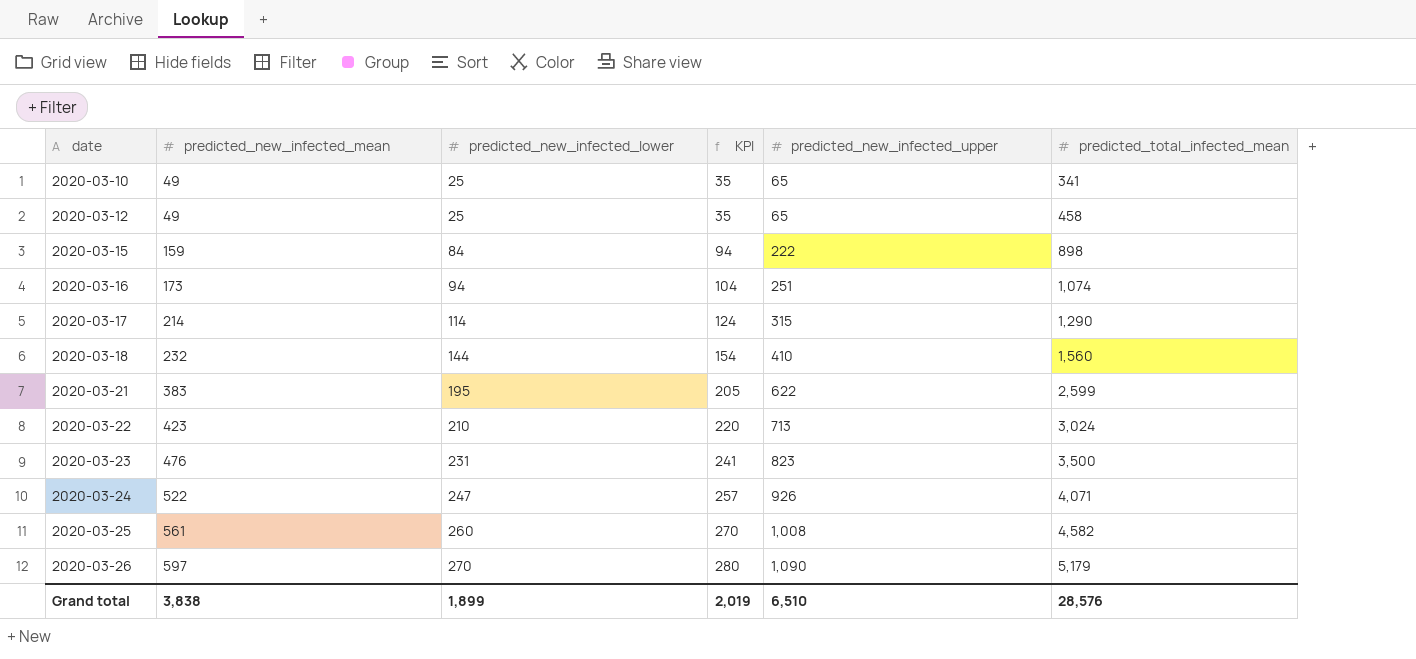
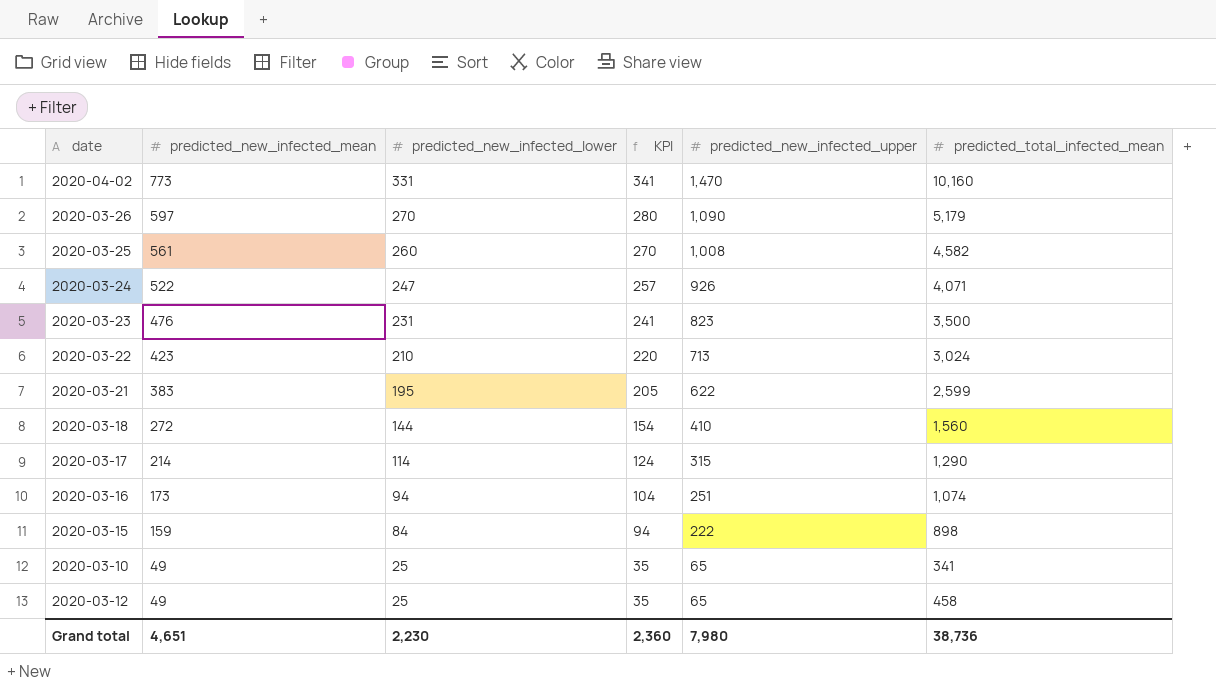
row order: date ascending -> predicted_new_infected_mean descending
row 2020-04-02: none -> 773 | 331 | 341 | 1,470 | 10,160
2020-03-18 | predicted_new_infected_mean: 232 -> 272
Grand total | predicted_new_infected_mean: 3,838 -> 4,651
Grand total | predicted_new_infected_lower: 1,899 -> 2,230
Grand total | KPI: 2,019 -> 2,360
Grand total | predicted_new_infected_upper: 6,510 -> 7,980
Grand total | predicted_total_infected_mean: 28,576 -> 38,736

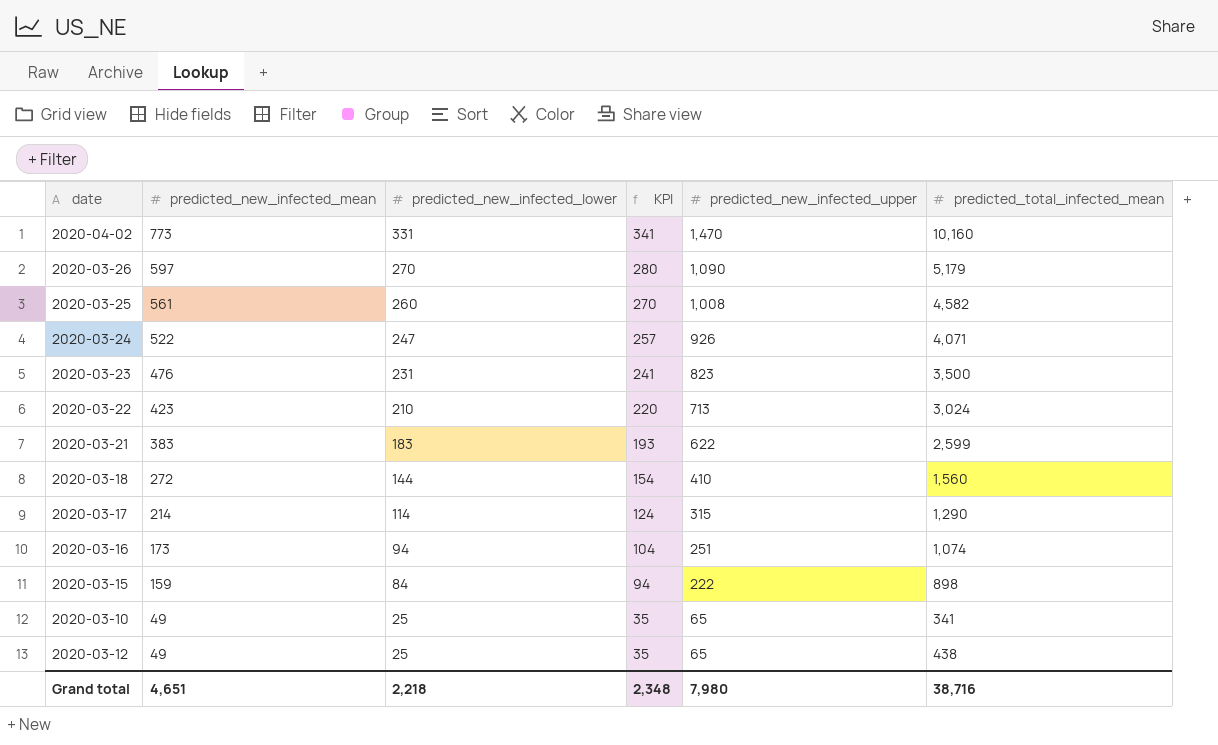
2020-03-21 | predicted_new_infected_lower: 195 -> 183
2020-03-21 | KPI: 205 -> 193
2020-03-12 | predicted_total_infected_mean: 458 -> 438
Grand total | predicted_new_infected_lower: 2,230 -> 2,218
Grand total | KPI: 2,360 -> 2,348
Grand total | predicted_total_infected_mean: 38,736 -> 38,716

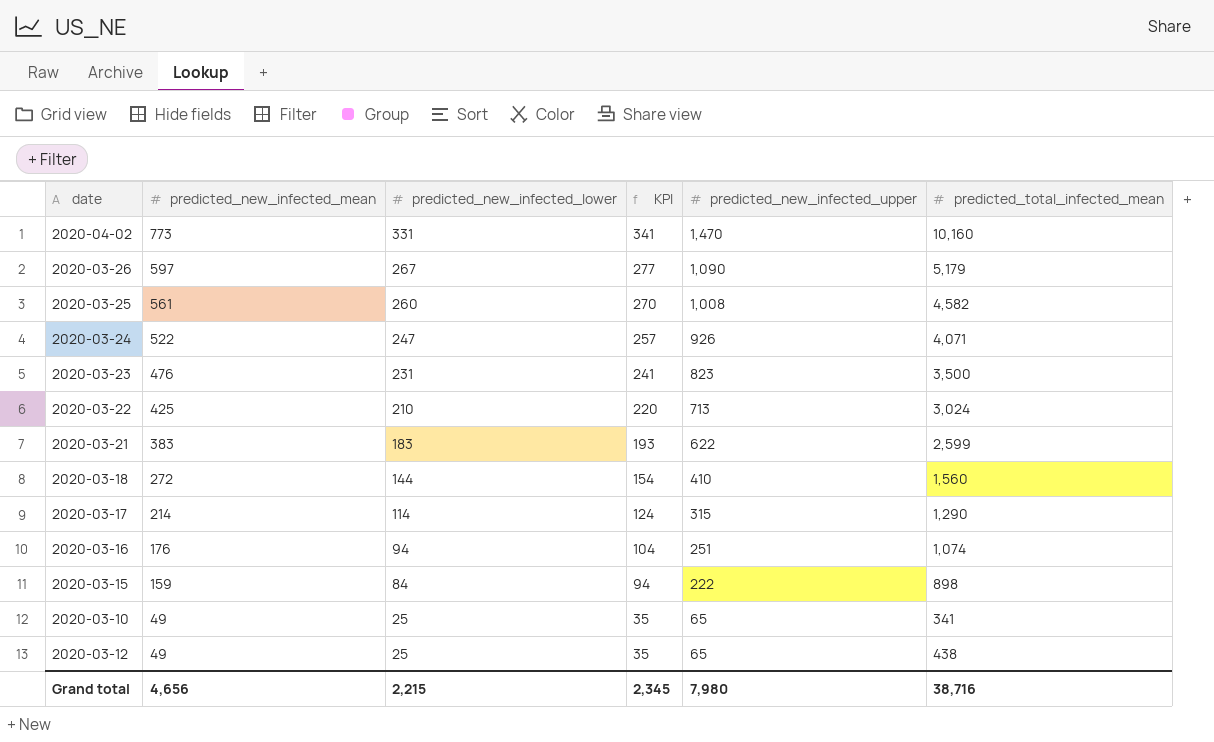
2020-03-26 | predicted_new_infected_lower: 270 -> 267
2020-03-26 | KPI: 280 -> 277
2020-03-22 | predicted_new_infected_mean: 423 -> 425
2020-03-16 | predicted_new_infected_mean: 173 -> 176
Grand total | predicted_new_infected_mean: 4,651 -> 4,656
Grand total | predicted_new_infected_lower: 2,218 -> 2,215
Grand total | KPI: 2,348 -> 2,345

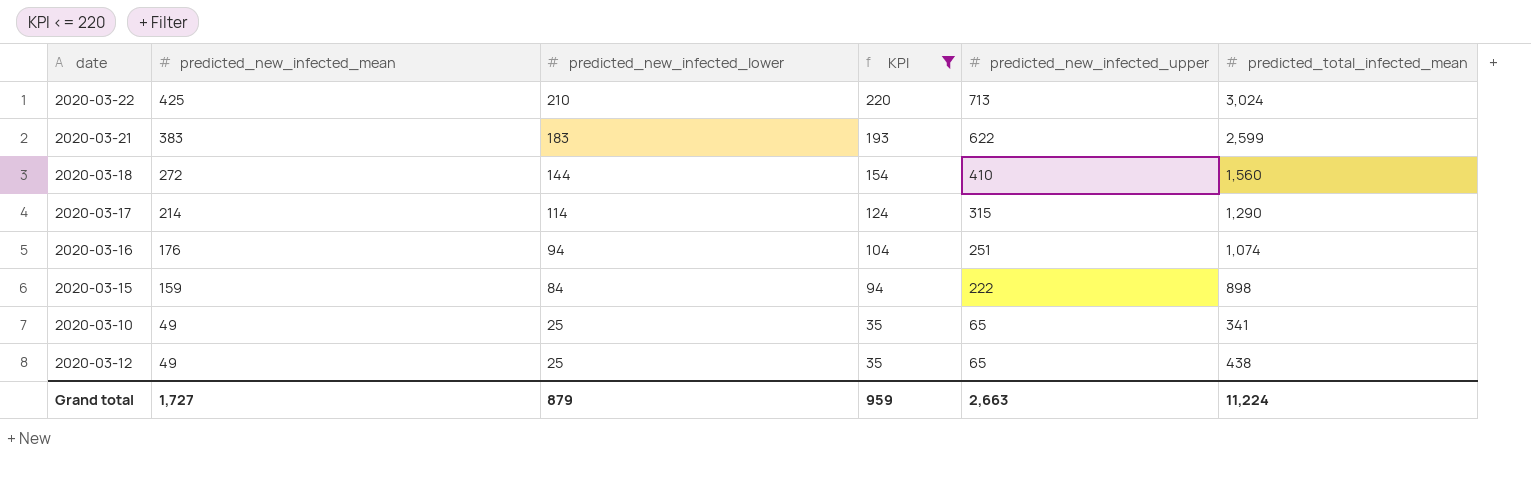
filter: none -> KPI <= 220
Grand total | predicted_new_infected_mean: 4,656 -> 1,727
Grand total | predicted_new_infected_lower: 2,215 -> 879
Grand total | KPI: 2,345 -> 959
Grand total | predicted_new_infected_upper: 7,980 -> 2,663
Grand total | predicted_total_infected_mean: 38,716 -> 11,224

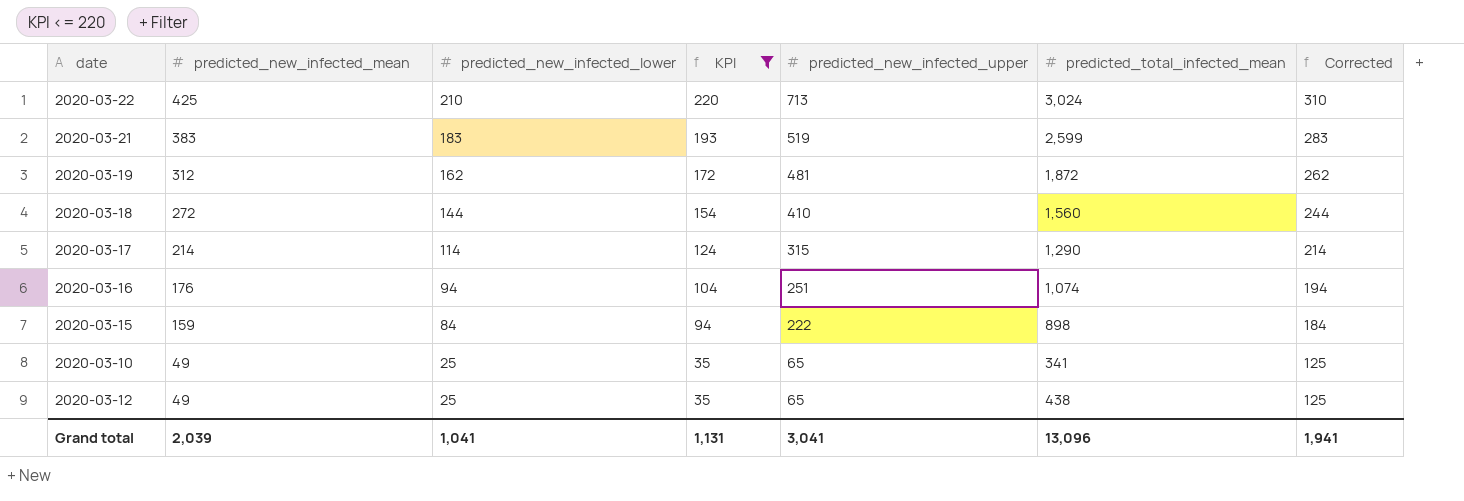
column Corrected | formula: none -> [predicted_new_infected_lower] + 100
2020-03-21 | predicted_new_infected_upper: 622 -> 519
row 2020-03-19: none -> 312 | 162 | 172 | 481 | 1,872 | 262
Grand total | predicted_new_infected_mean: 1,727 -> 2,039
Grand total | predicted_new_infected_lower: 879 -> 1,041
Grand total | KPI: 959 -> 1,131
Grand total | predicted_new_infected_upper: 2,663 -> 3,041
Grand total | predicted_total_infected_mean: 11,224 -> 13,096

